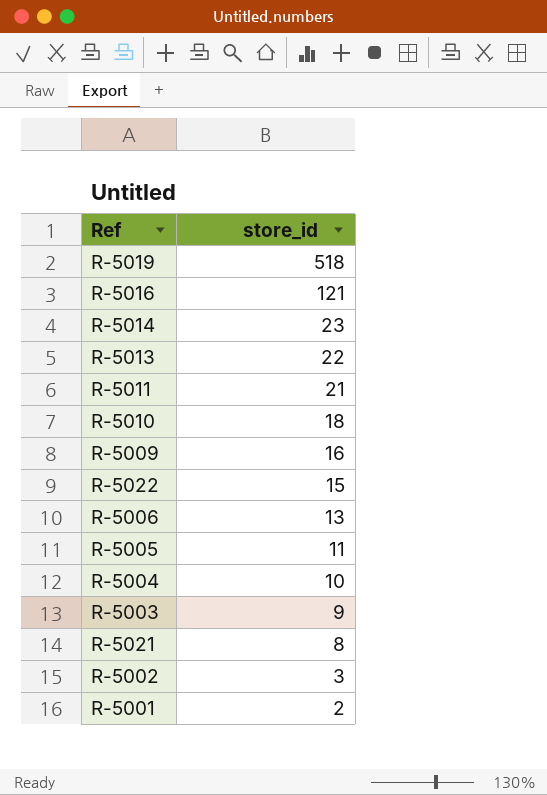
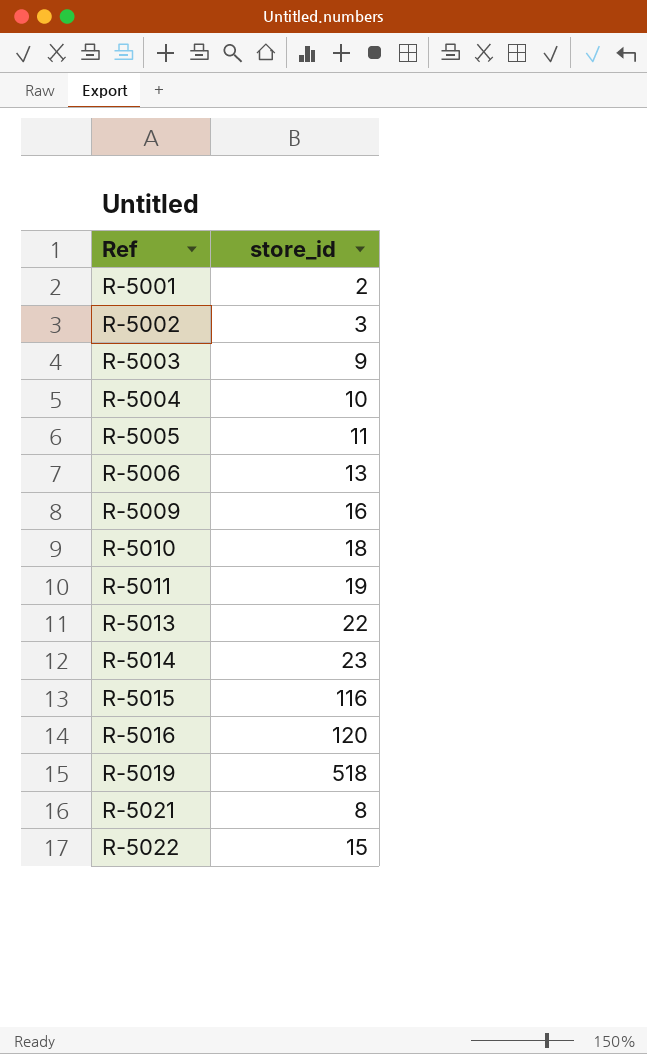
row order: store_id descending -> Ref ascending
R-5011 | store_id: 21 -> 19
row R-5015: none -> 116
R-5016 | store_id: 121 -> 120

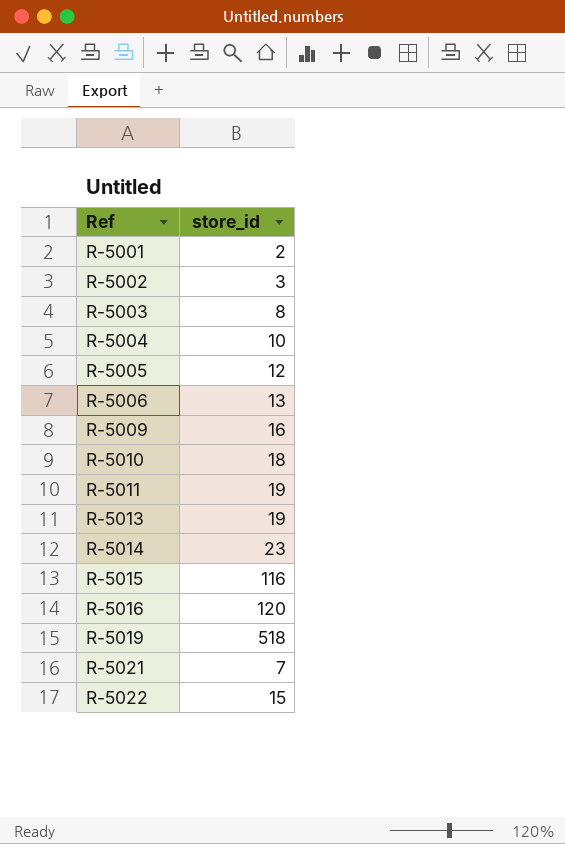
R-5003 | store_id: 9 -> 8
R-5005 | store_id: 11 -> 12
R-5013 | store_id: 22 -> 19
R-5021 | store_id: 8 -> 7

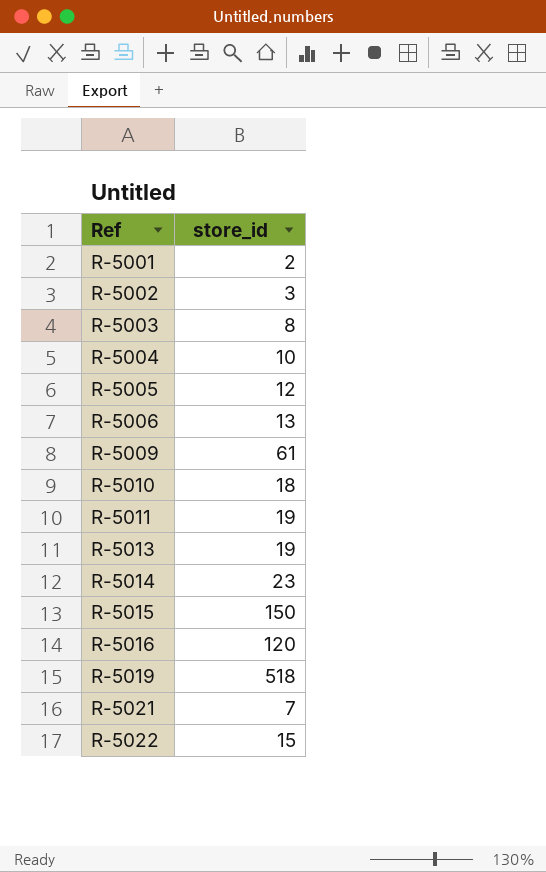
R-5009 | store_id: 16 -> 61
R-5015 | store_id: 116 -> 150

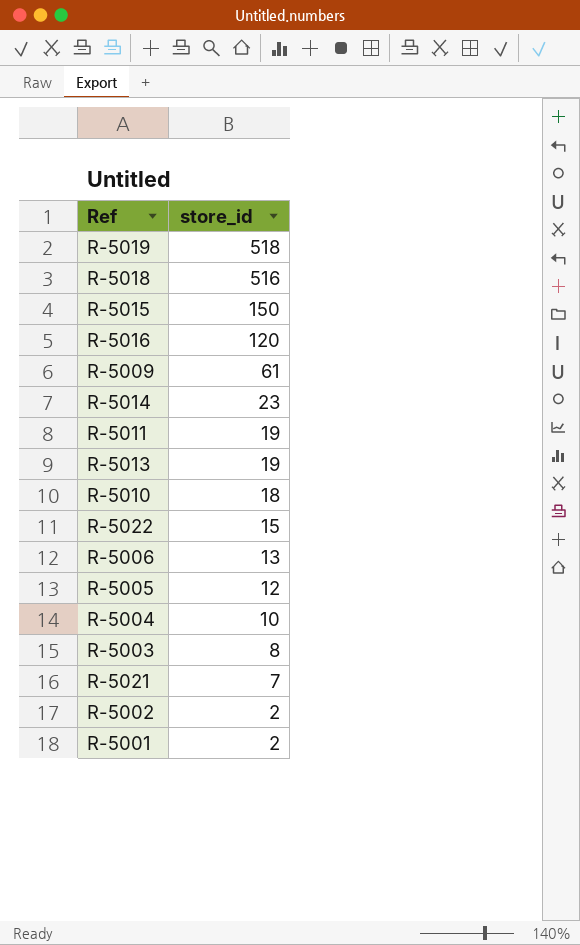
row order: Ref ascending -> store_id descending
row R-5018: none -> 516
R-5002 | store_id: 3 -> 2

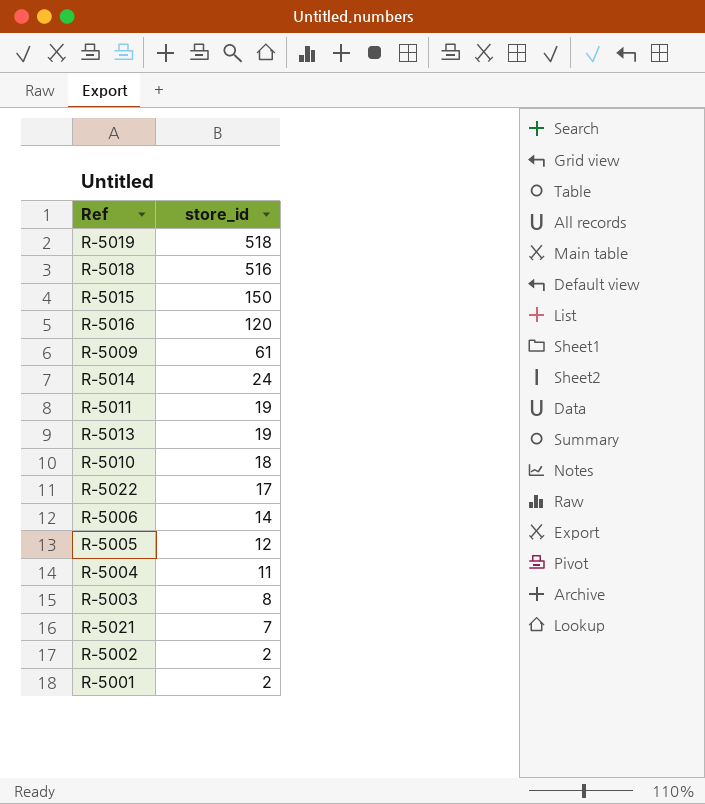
R-5014 | store_id: 23 -> 24
R-5022 | store_id: 15 -> 17
R-5006 | store_id: 13 -> 14
R-5004 | store_id: 10 -> 11

